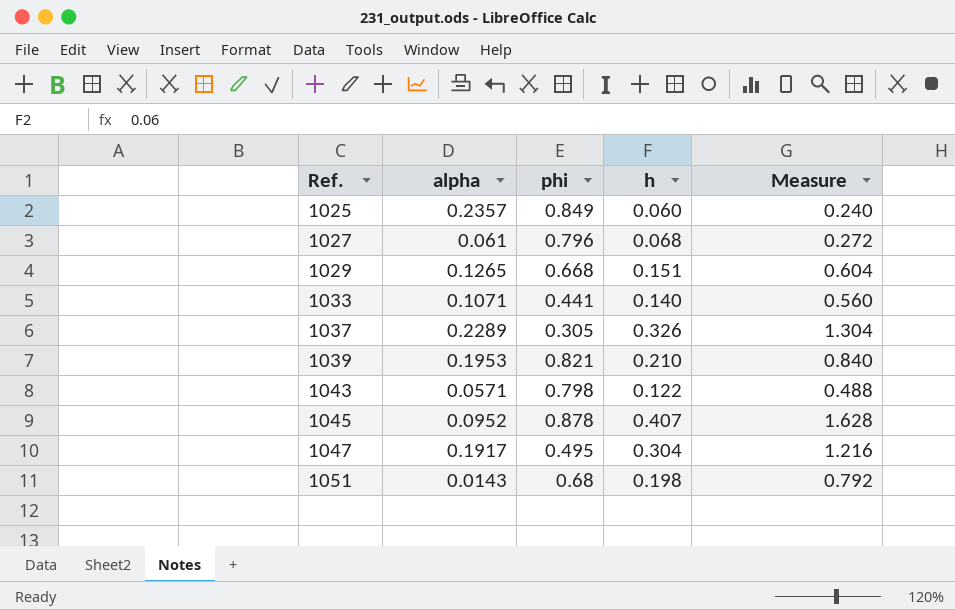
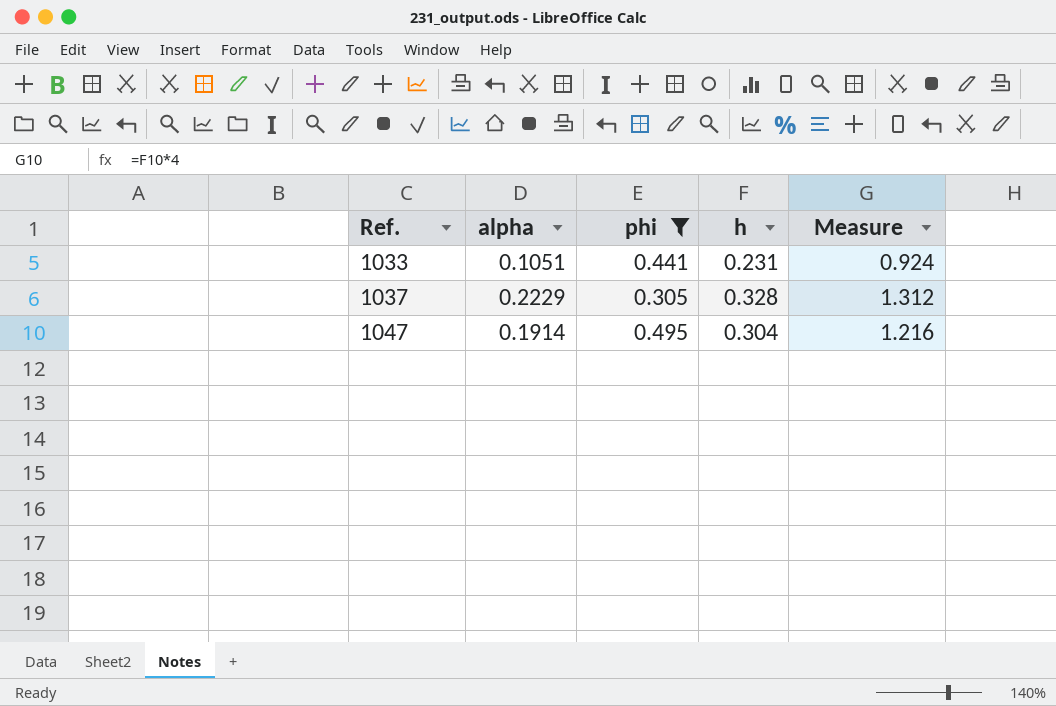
filter: none -> phi <= 0.495
1033 | alpha: 0.1071 -> 0.1051
1033 | h: 0.140 -> 0.231
1033 | Measure: 0.560 -> 0.924
1037 | alpha: 0.2289 -> 0.2229
1037 | h: 0.326 -> 0.328
1037 | Measure: 1.304 -> 1.312
1047 | alpha: 0.1917 -> 0.1914

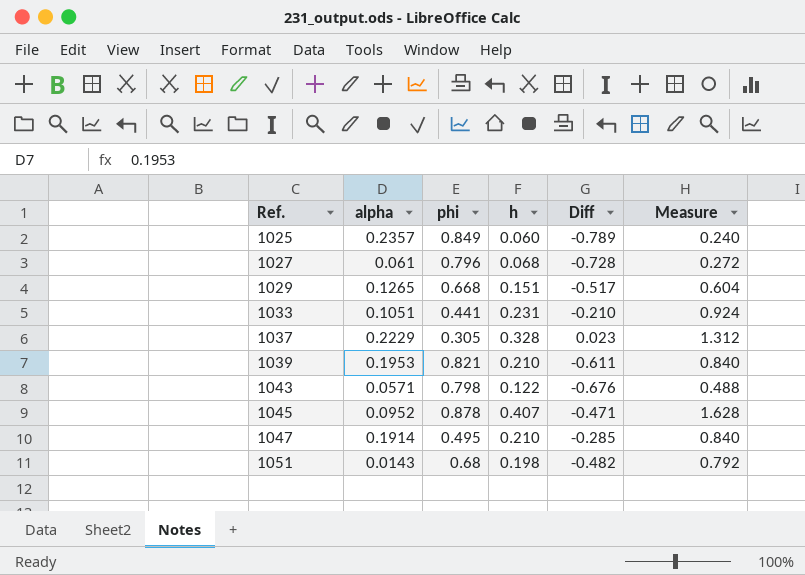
filter: phi <= 0.495 -> none
column Diff | formula: none -> [h] - [phi]
1047 | h: 0.304 -> 0.210
1047 | Measure: 1.216 -> 0.840

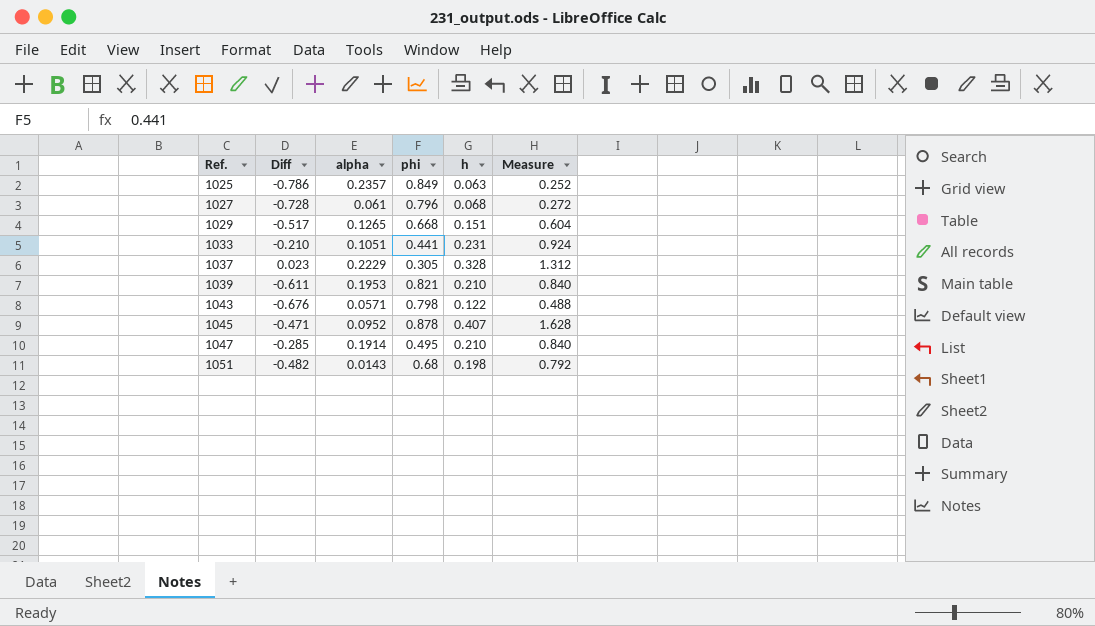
column Diff | position: 5 -> 2
1025 | Diff: -0.789 -> -0.786
1025 | h: 0.060 -> 0.063
1025 | Measure: 0.240 -> 0.252

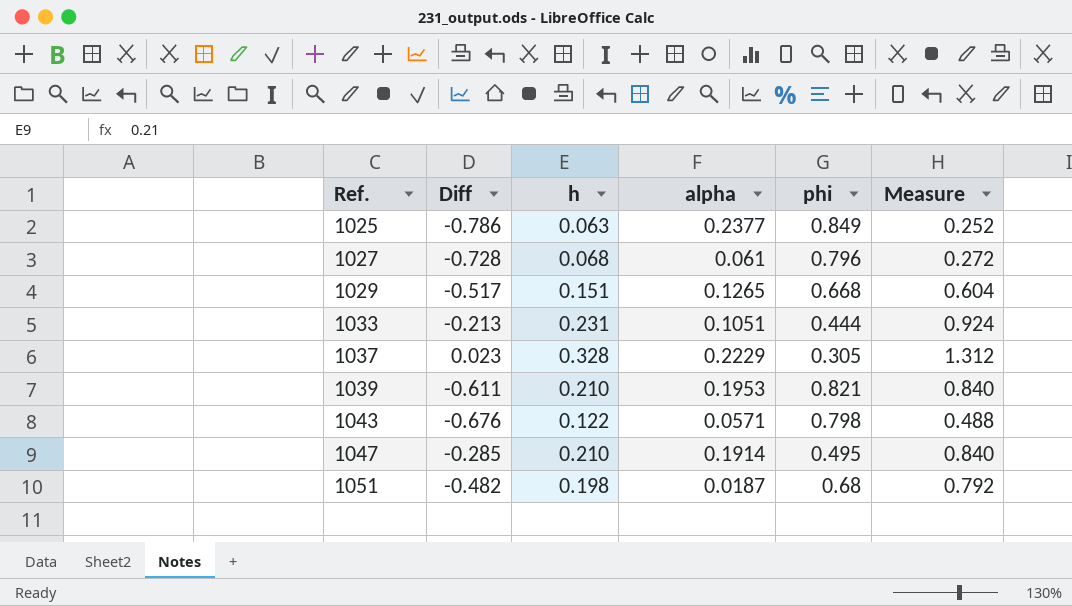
column h | position: 5 -> 3
row 1045: -0.471 | 0.0952 | 0.878 | 0.407 | 1.628 -> none
1025 | alpha: 0.2357 -> 0.2377
1033 | Diff: -0.210 -> -0.213
1033 | phi: 0.441 -> 0.444
1051 | alpha: 0.0143 -> 0.0187

